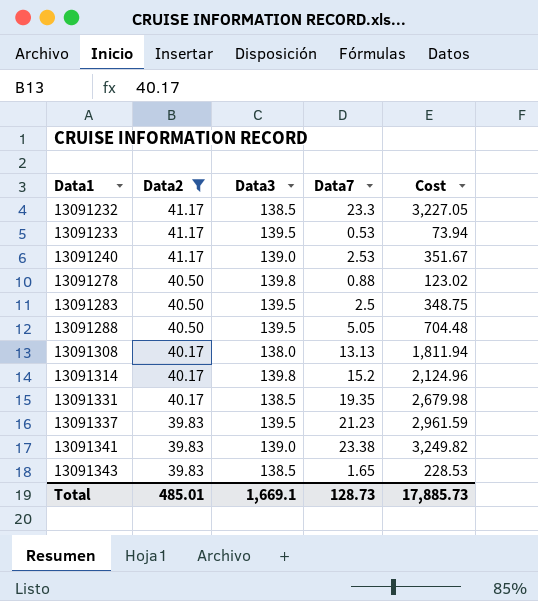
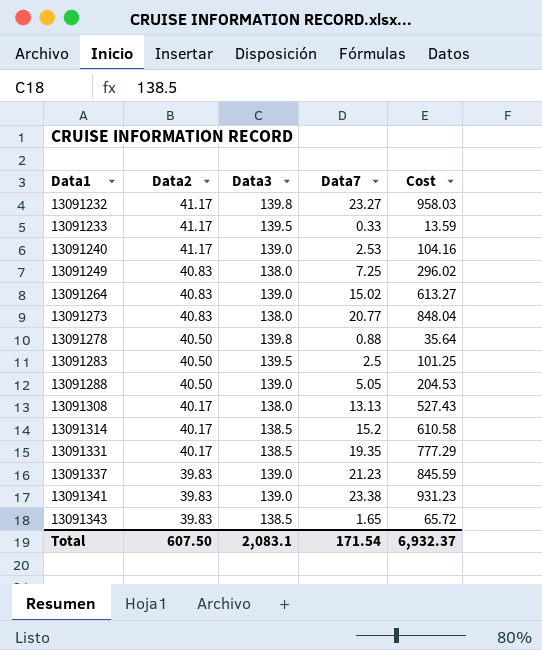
filter: Data2 != 40.83 -> none
column Cost | formula: [Data3] * [Data7] -> [Data2] * [Data7]
13091232 | Data3: 138.5 -> 139.8
13091232 | Data7: 23.3 -> 23.27
13091233 | Data7: 0.53 -> 0.33
13091288 | Data3: 139.5 -> 139.0
13091314 | Data3: 139.8 -> 138.5
13091337 | Data3: 139.5 -> 139.0
Total | Data2: 485.01 -> 607.50
Total | Data3: 1,669.1 -> 2,083.1
Total | Data7: 128.73 -> 171.54
Total | Cost: 17,885.73 -> 6,932.37

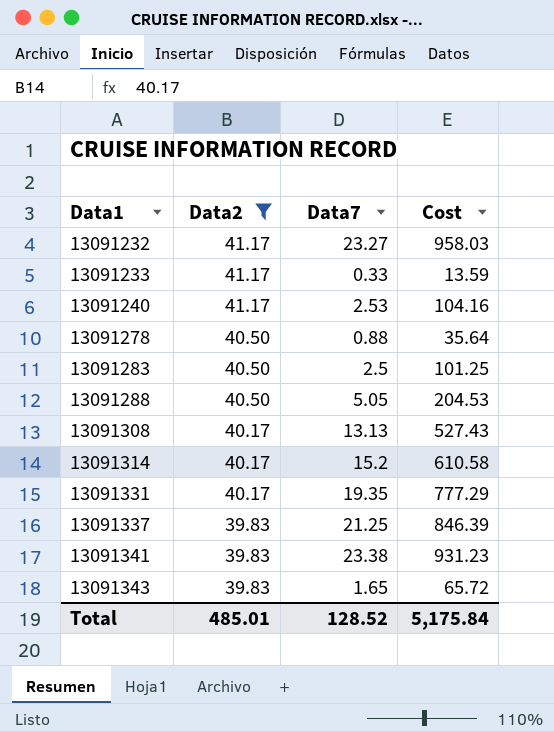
filter: none -> Data2 != 40.83
column Data3 | position: 3 -> none
13091337 | Data7: 21.23 -> 21.25
13091337 | Cost: 845.59 -> 846.39
Total | Data2: 607.50 -> 485.01
Total | Data7: 171.54 -> 128.52
Total | Cost: 6,932.37 -> 5,175.84

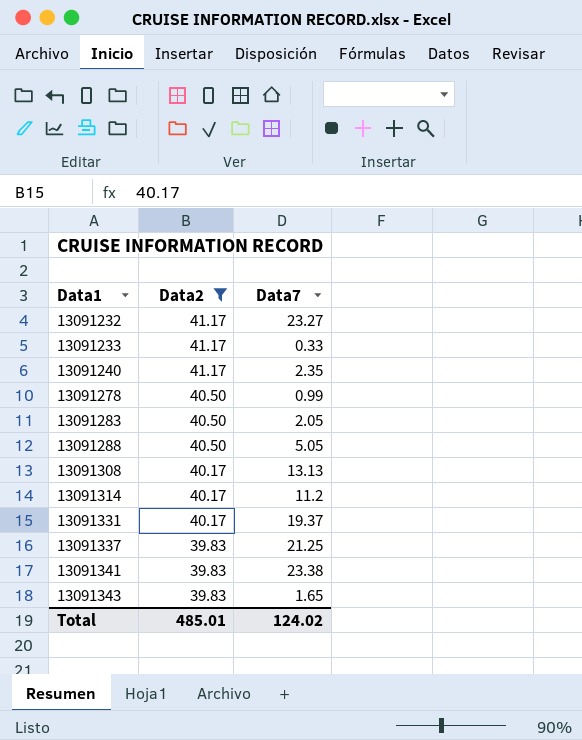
column Cost | formula: [Data2] * [Data7] -> none
13091240 | Data7: 2.53 -> 2.35
13091278 | Data7: 0.88 -> 0.99
13091283 | Data7: 2.5 -> 2.05
13091314 | Data7: 15.2 -> 11.2
13091331 | Data7: 19.35 -> 19.37
Total | Data7: 128.52 -> 124.02

